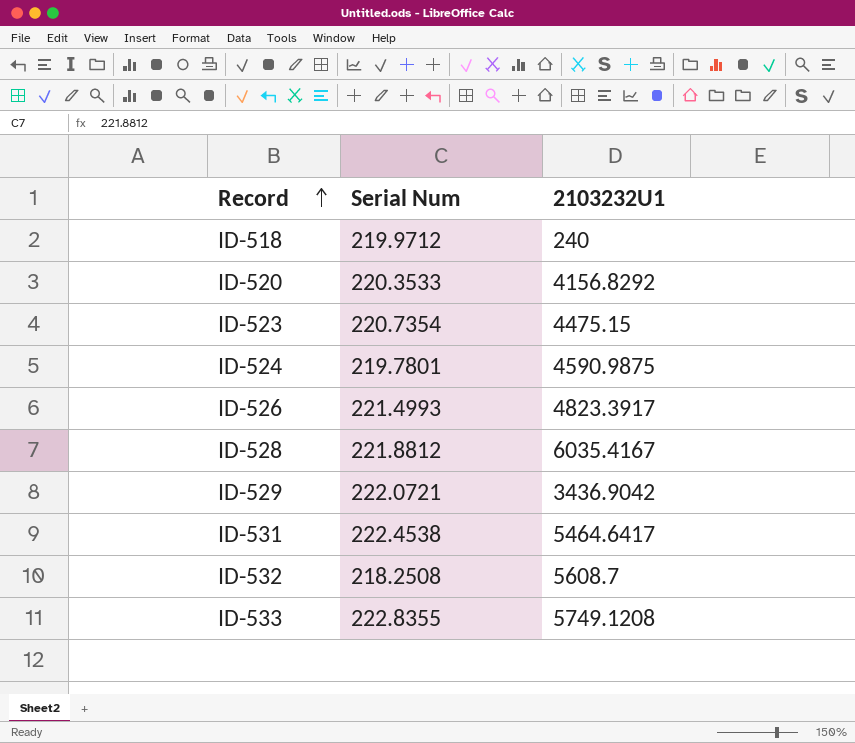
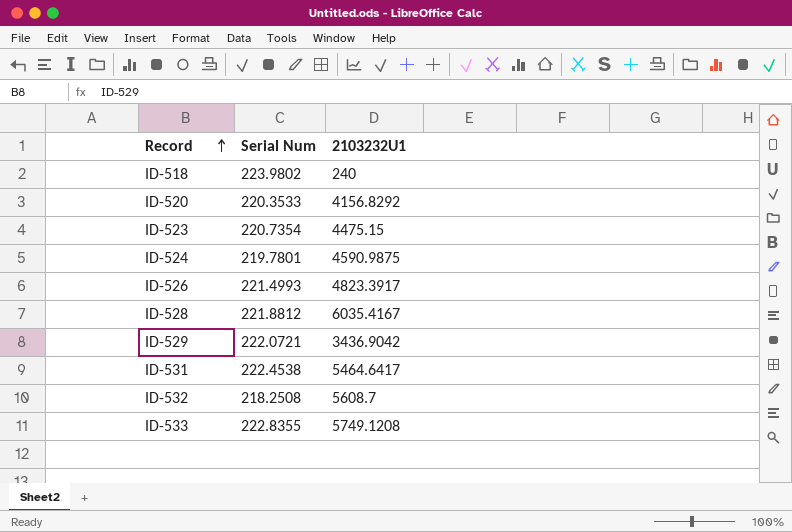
ID-518 | Serial Num: 219.9712 -> 223.9802

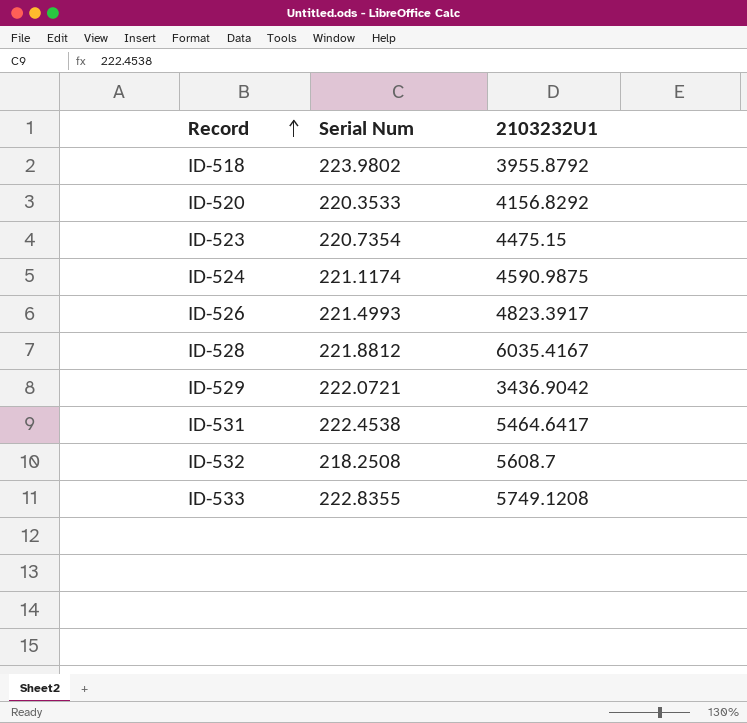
ID-518 | 2103232U1: 240 -> 3955.8792
ID-524 | Serial Num: 219.7801 -> 221.1174

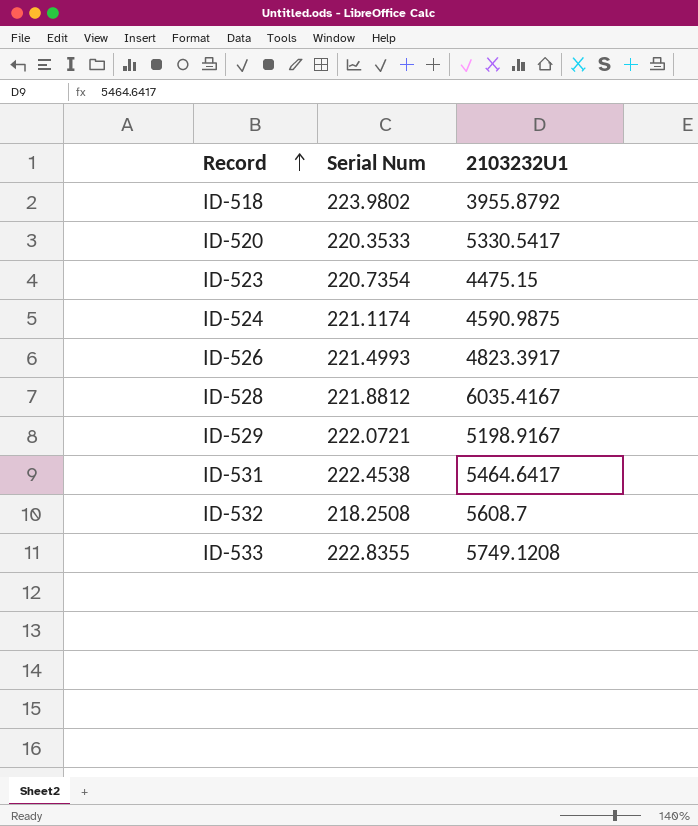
ID-520 | 2103232U1: 4156.8292 -> 5330.5417
ID-529 | 2103232U1: 3436.9042 -> 5198.9167

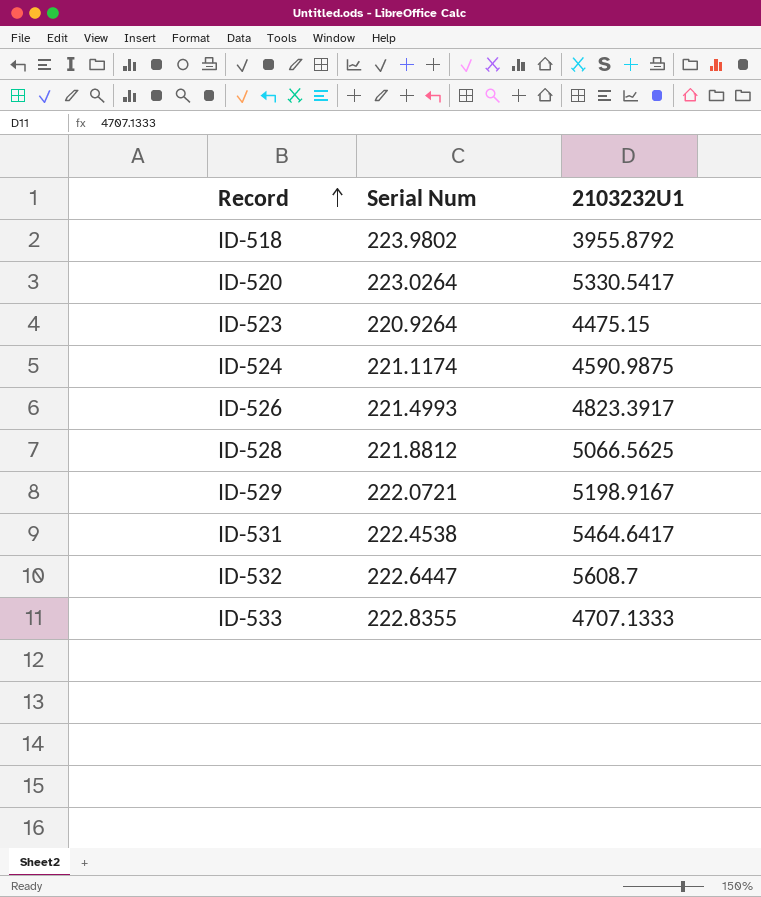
ID-520 | Serial Num: 220.3533 -> 223.0264
ID-523 | Serial Num: 220.7354 -> 220.9264
ID-528 | 2103232U1: 6035.4167 -> 5066.5625
ID-532 | Serial Num: 218.2508 -> 222.6447
ID-533 | 2103232U1: 5749.1208 -> 4707.1333

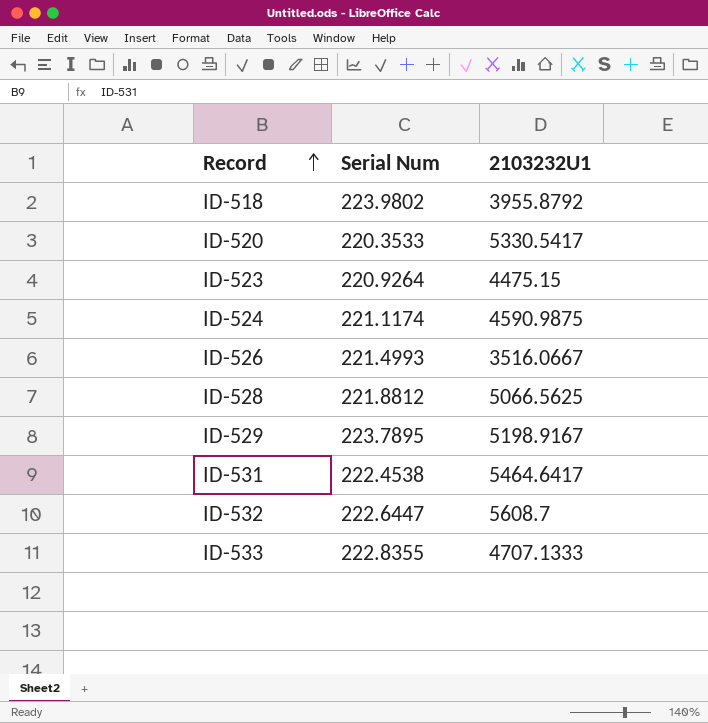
ID-520 | Serial Num: 223.0264 -> 220.3533
ID-526 | 2103232U1: 4823.3917 -> 3516.0667
ID-529 | Serial Num: 222.0721 -> 223.7895

